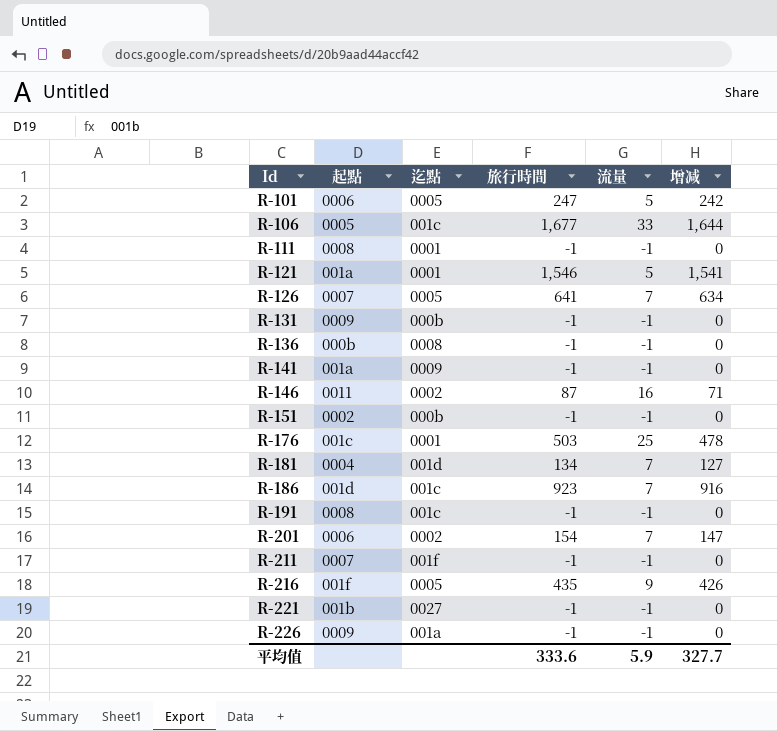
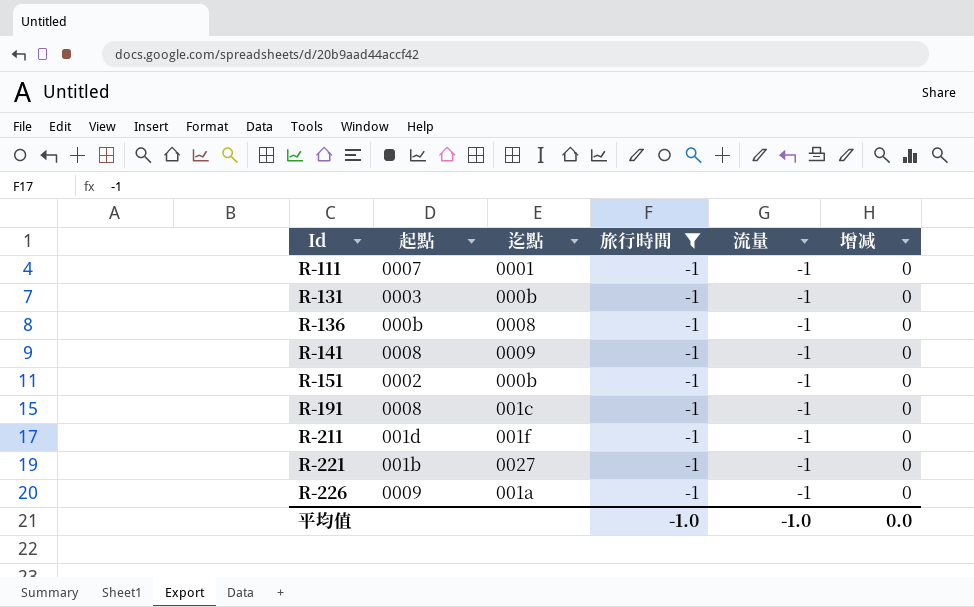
filter: none -> 旅行時間 = -1
R-111 | 起點: 0008 -> 0007
R-131 | 起點: 0009 -> 0003
R-141 | 起點: 001a -> 0008
R-211 | 起點: 0007 -> 001d
平均值 | 旅行時間: 333.6 -> -1.0
平均值 | 流量: 5.9 -> -1.0
平均值 | 增减: 327.7 -> 0.0

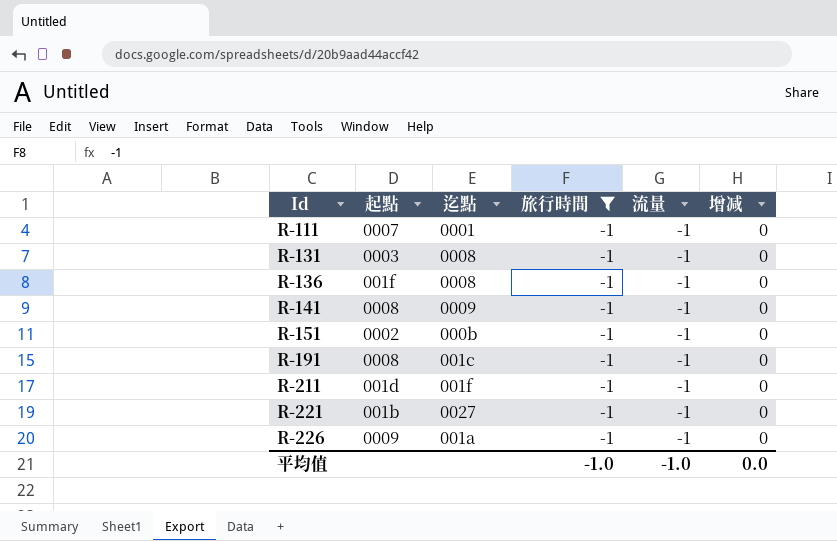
R-131 | 迄點: 000b -> 0008
R-136 | 起點: 000b -> 001f

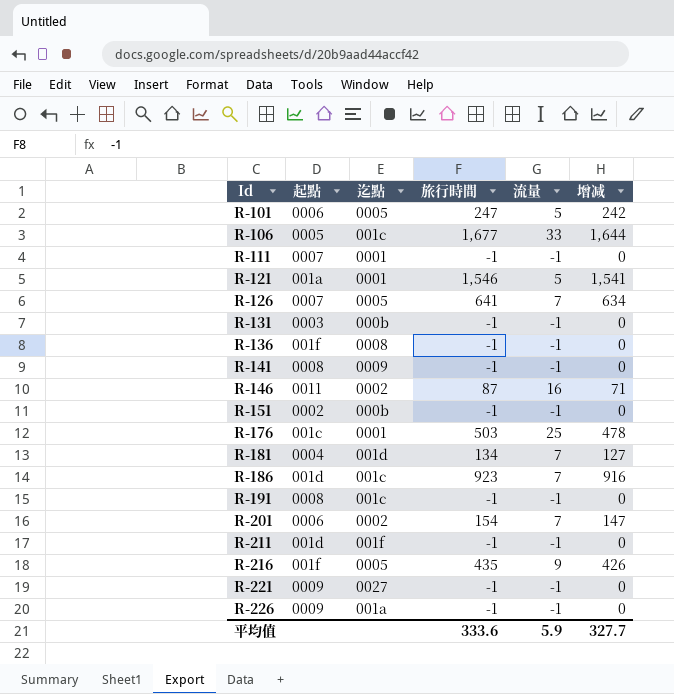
filter: 旅行時間 = -1 -> none
R-131 | 迄點: 0008 -> 000b
R-221 | 起點: 001b -> 0009
平均值 | 旅行時間: -1.0 -> 333.6
平均值 | 流量: -1.0 -> 5.9
平均值 | 增减: 0.0 -> 327.7

